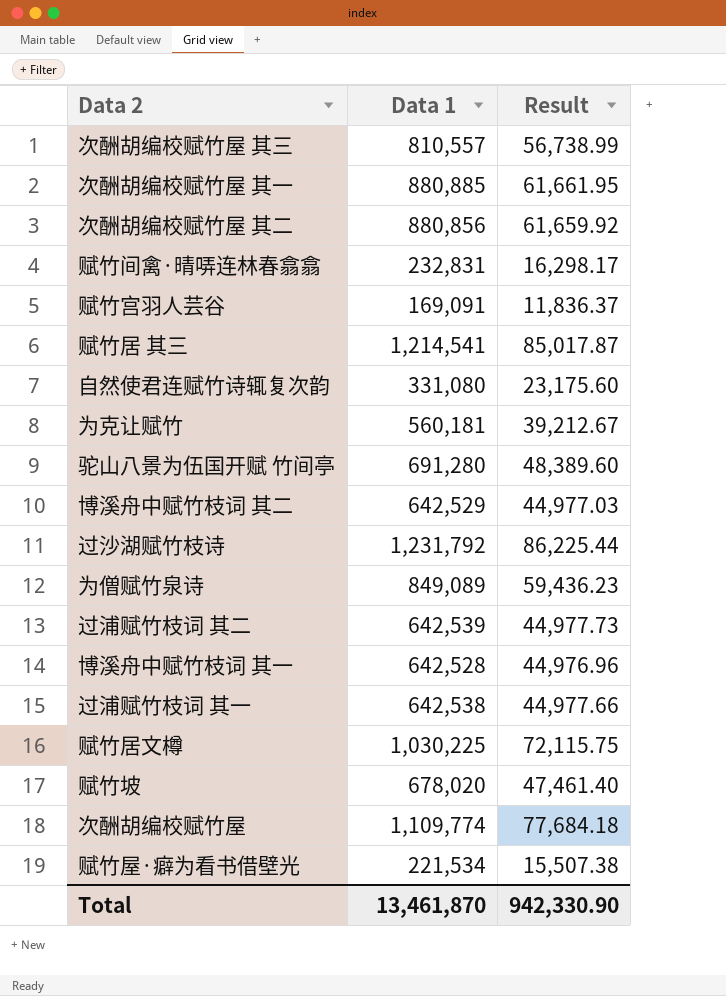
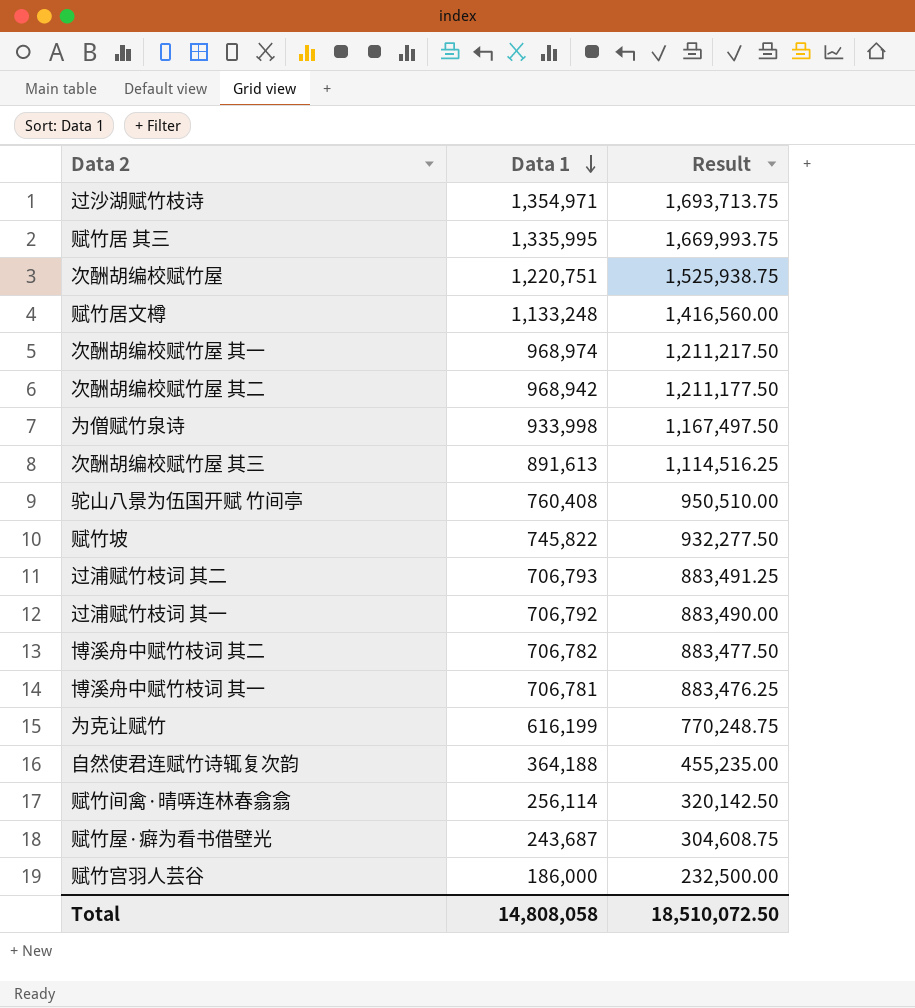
row order: none -> Data 1 descending
column Result | formula: [Data 1] * 0.07 -> [Data 1] * 1.25
过沙湖赋竹枝诗 | Data 1: 1,231,792 -> 1,354,971
赋竹居 其三 | Data 1: 1,214,541 -> 1,335,995
次酬胡编校赋竹屋 | Data 1: 1,109,774 -> 1,220,751
赋竹居文樽 | Data 1: 1,030,225 -> 1,133,248
次酬胡编校赋竹屋 其一 | Data 1: 880,885 -> 968,974
次酬胡编校赋竹屋 其二 | Data 1: 880,856 -> 968,942
为僧赋竹泉诗 | Data 1: 849,089 -> 933,998
次酬胡编校赋竹屋 其三 | Data 1: 810,557 -> 891,613
驼山八景为伍国开赋 竹间亭 | Data 1: 691,280 -> 760,408
赋竹坡 | Data 1: 678,020 -> 745,822
过浦赋竹枝词 其二 | Data 1: 642,539 -> 706,793
过浦赋竹枝词 其一 | Data 1: 642,538 -> 706,792
博溪舟中赋竹枝词 其二 | Data 1: 642,529 -> 706,782
博溪舟中赋竹枝词 其一 | Data 1: 642,528 -> 706,781
为克让赋竹 | Data 1: 560,181 -> 616,199
自然使君连赋竹诗辄复次韵 | Data 1: 331,080 -> 364,188
赋竹间禽·晴哢连林春翕翕 | Data 1: 232,831 -> 256,114
赋竹屋·癖为看书借壁光 | Data 1: 221,534 -> 243,687
赋竹宫羽人芸谷 | Data 1: 169,091 -> 186,000
Total | Data 1: 13,461,870 -> 14,808,058
Total | Result: 942,330.90 -> 18,510,072.50

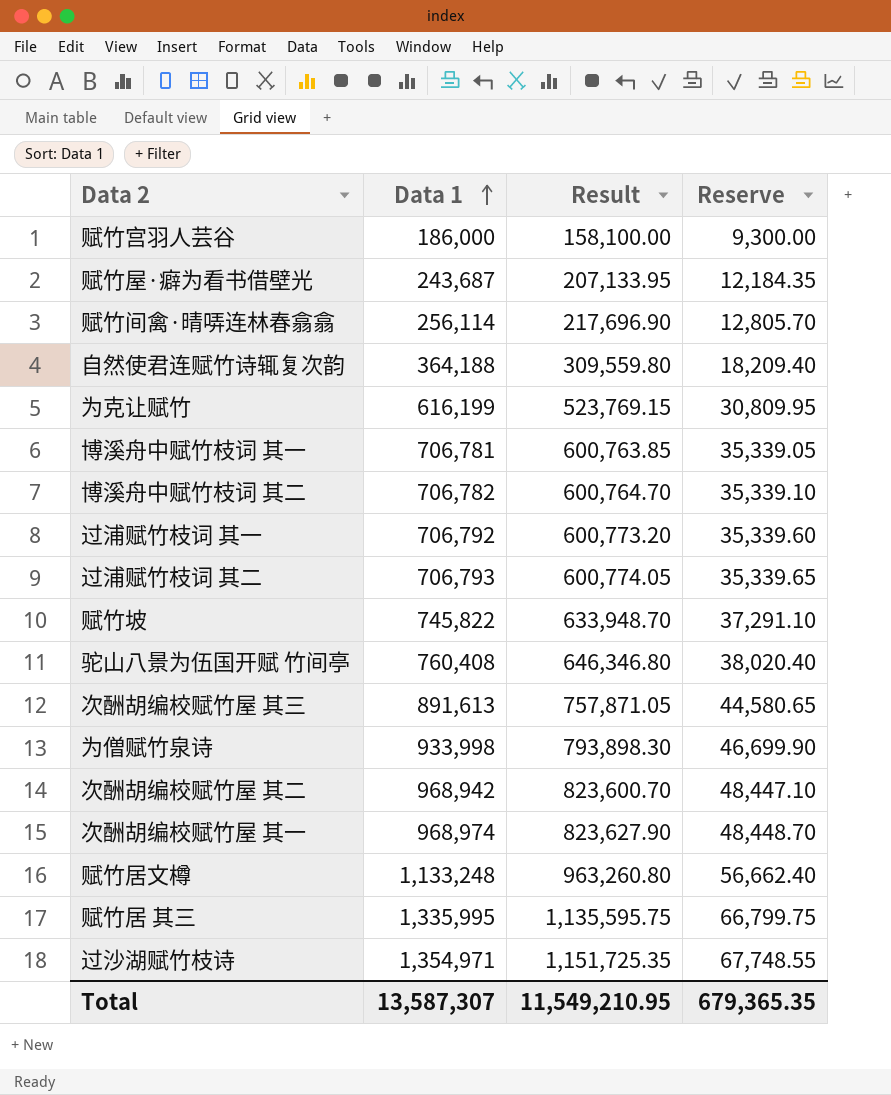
row order: Data 1 descending -> Data 1 ascending
column Result | formula: [Data 1] * 1.25 -> [Data 1] * 0.85
column Reserve | formula: none -> [Data 1] * 0.05
row 次酬胡编校赋竹屋: 1,220,751 | 1,525,938.75 -> none
Total | Data 1: 14,808,058 -> 13,587,307
Total | Result: 18,510,072.50 -> 11,549,210.95

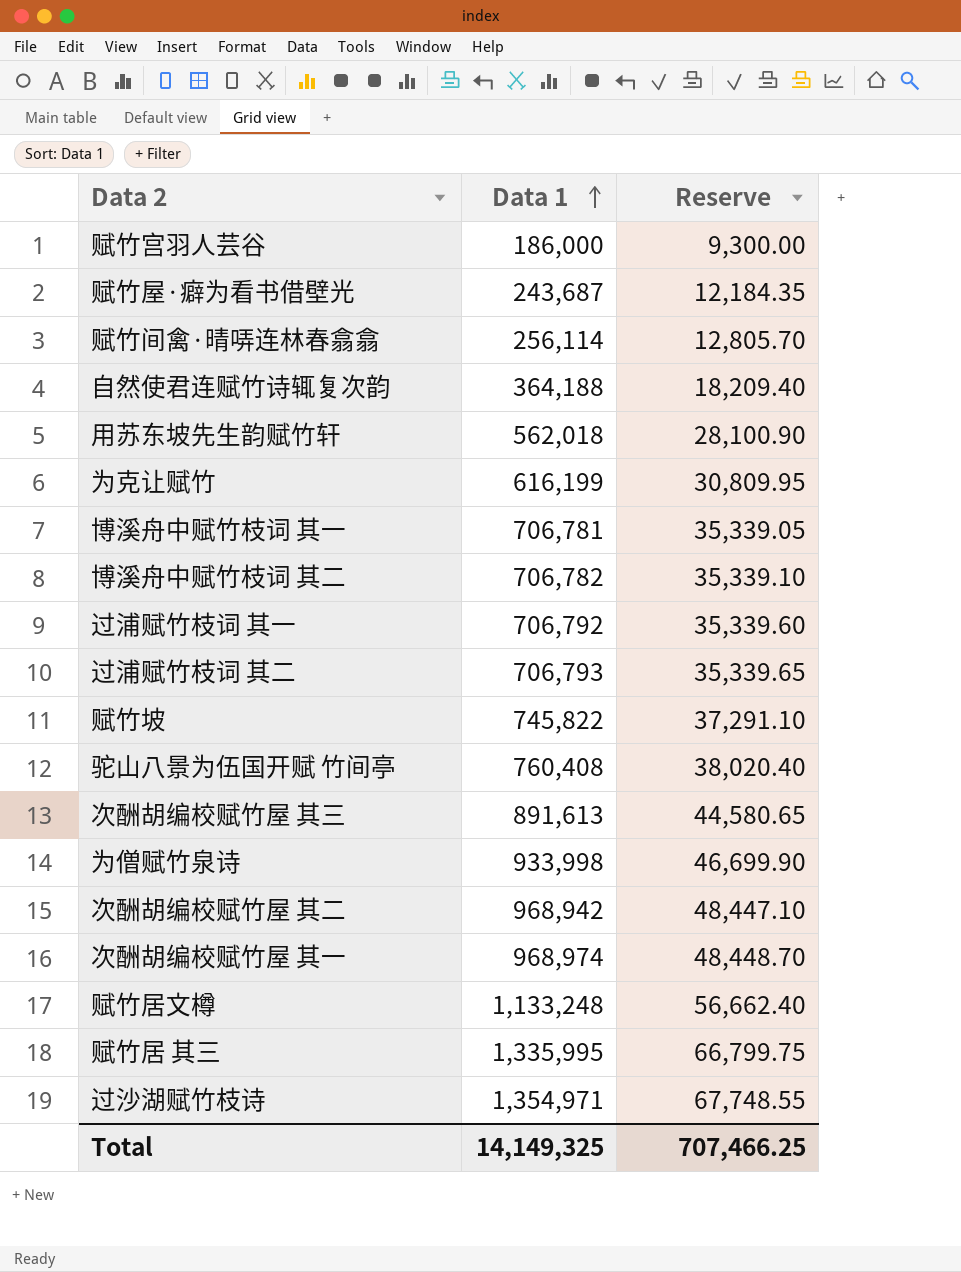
column Result | formula: [Data 1] * 0.85 -> none
row 用苏东坡先生韵赋竹轩: none -> 562,018 | 28,100.90
Total | Data 1: 13,587,307 -> 14,149,325
Total | Reserve: 679,365.35 -> 707,466.25

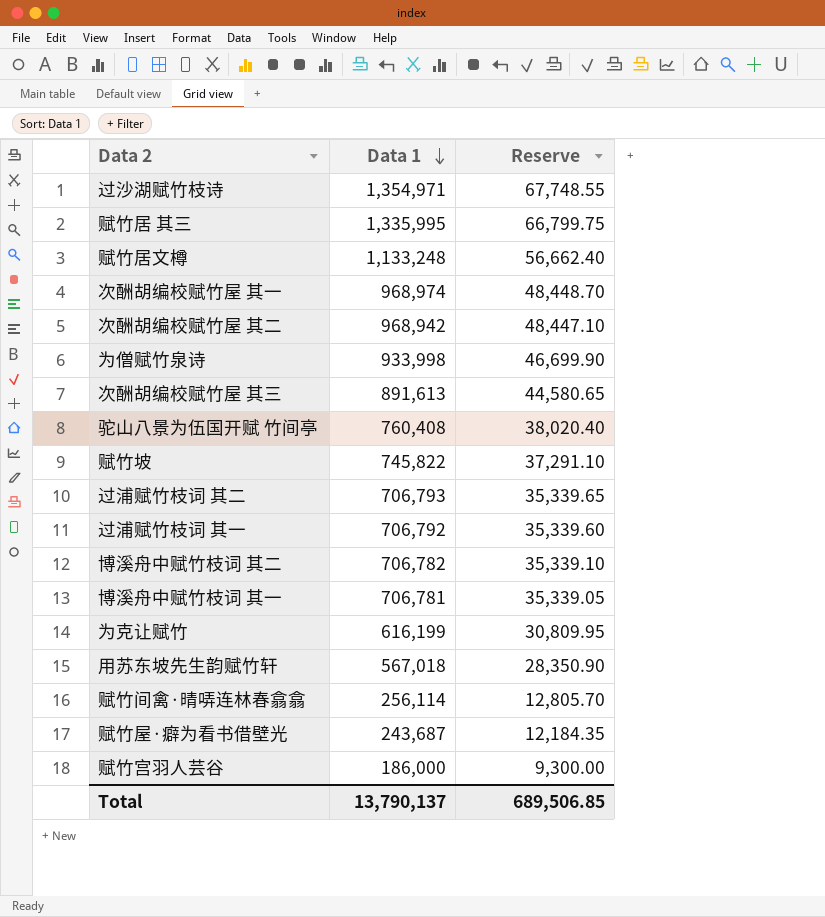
row order: Data 1 ascending -> Data 1 descending
row 自然使君连赋竹诗辄复次韵: 364,188 | 18,209.40 -> none
用苏东坡先生韵赋竹轩 | Data 1: 562,018 -> 567,018
用苏东坡先生韵赋竹轩 | Reserve: 28,100.90 -> 28,350.90
Total | Data 1: 14,149,325 -> 13,790,137
Total | Reserve: 707,466.25 -> 689,506.85

